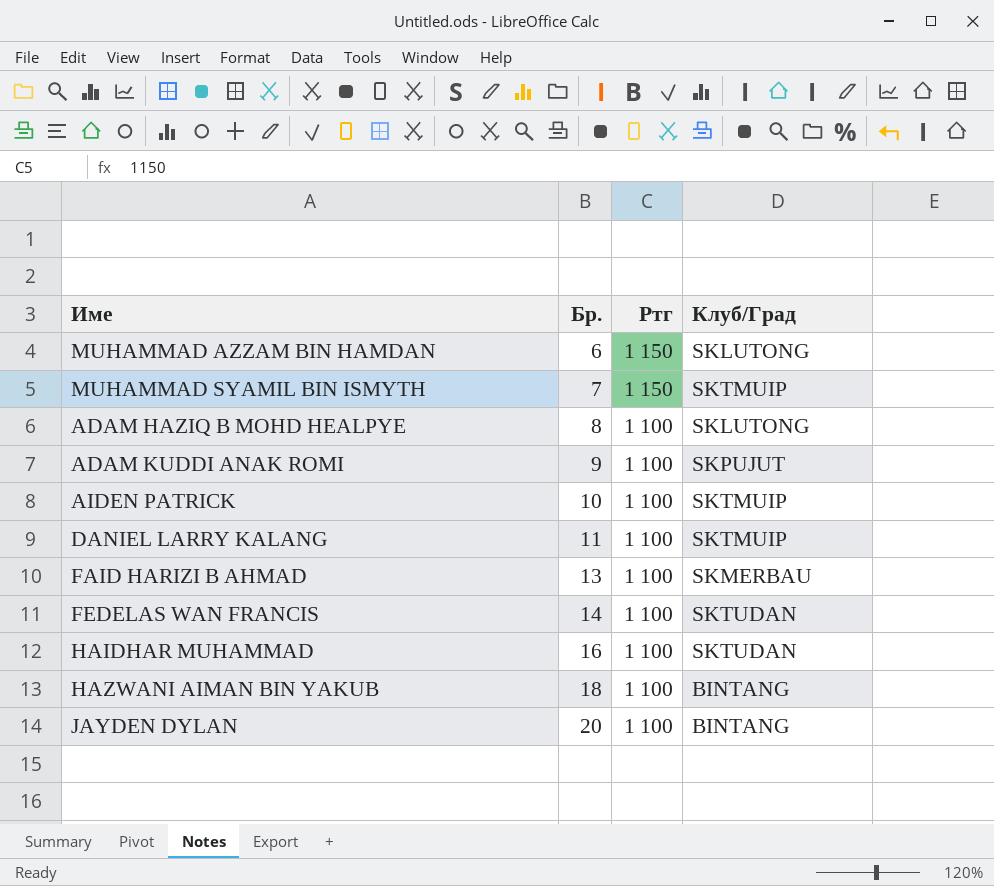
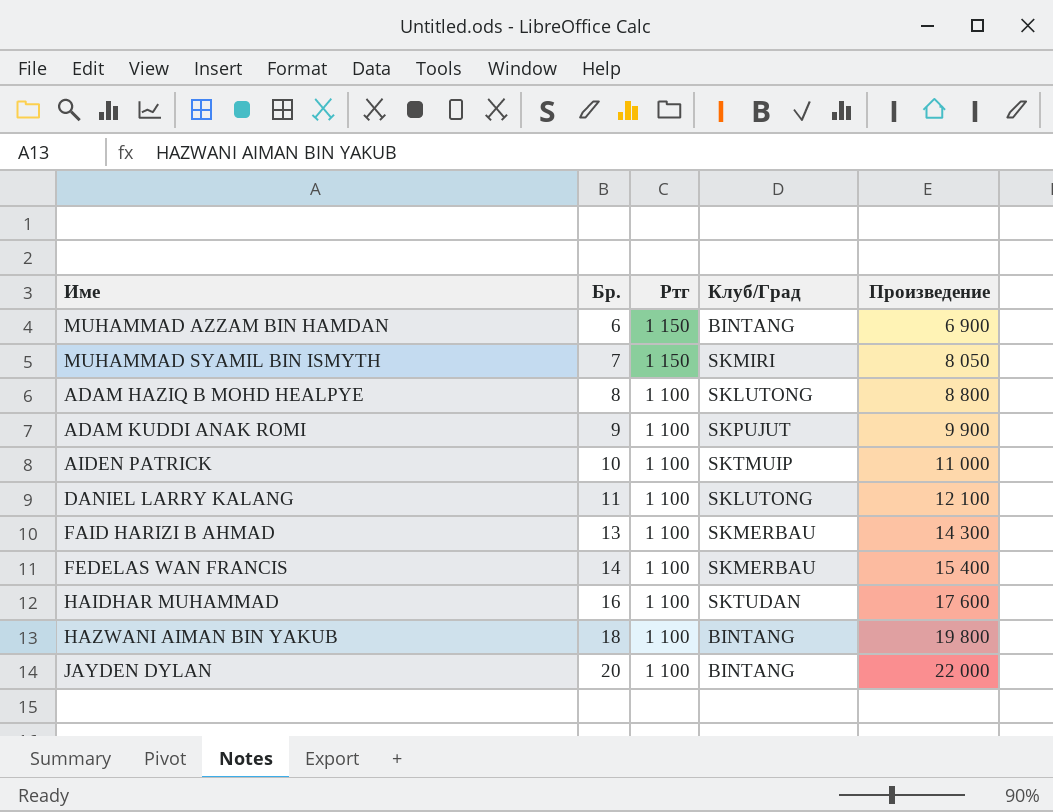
column Произведение | formula: none -> [Бр.] * [Ртг]
MUHAMMAD AZZAM BIN HAMDAN | Клуб/Град: SKLUTONG -> BINTANG
MUHAMMAD SYAMIL BIN ISMYTH | Клуб/Град: SKTMUIP -> SKMIRI
DANIEL LARRY KALANG | Клуб/Град: SKTMUIP -> SKLUTONG
FEDELAS WAN FRANCIS | Клуб/Град: SKTUDAN -> SKMERBAU

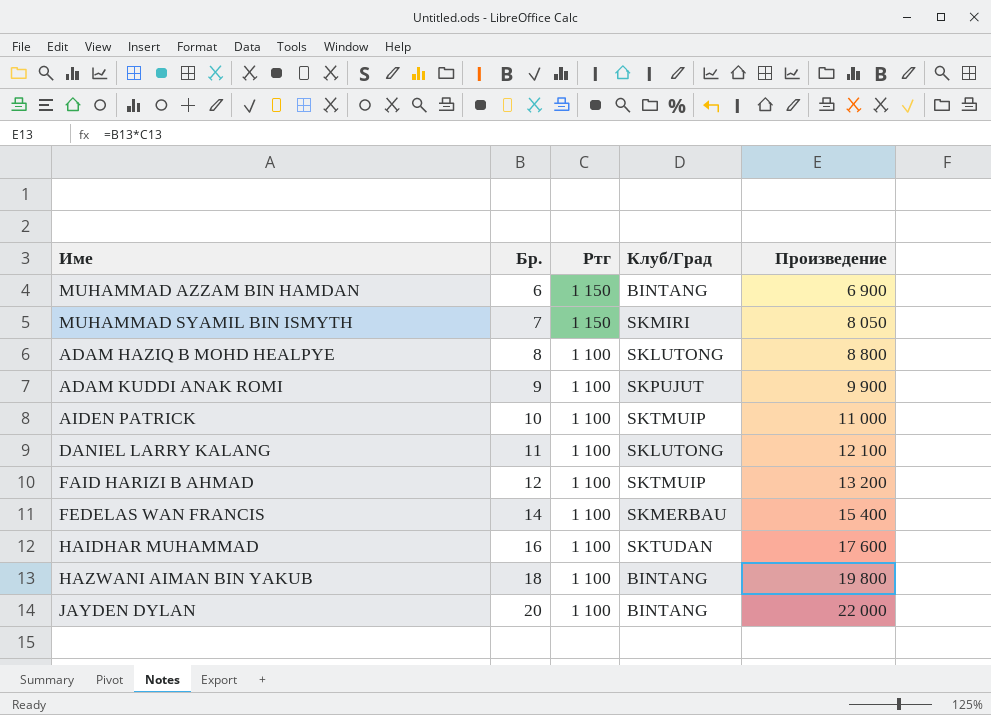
FAID HARIZI B AHMAD | Бр.: 13 -> 12
FAID HARIZI B AHMAD | Клуб/Град: SKMERBAU -> SKTMUIP
FAID HARIZI B AHMAD | Произведение: 14 300 -> 13 200

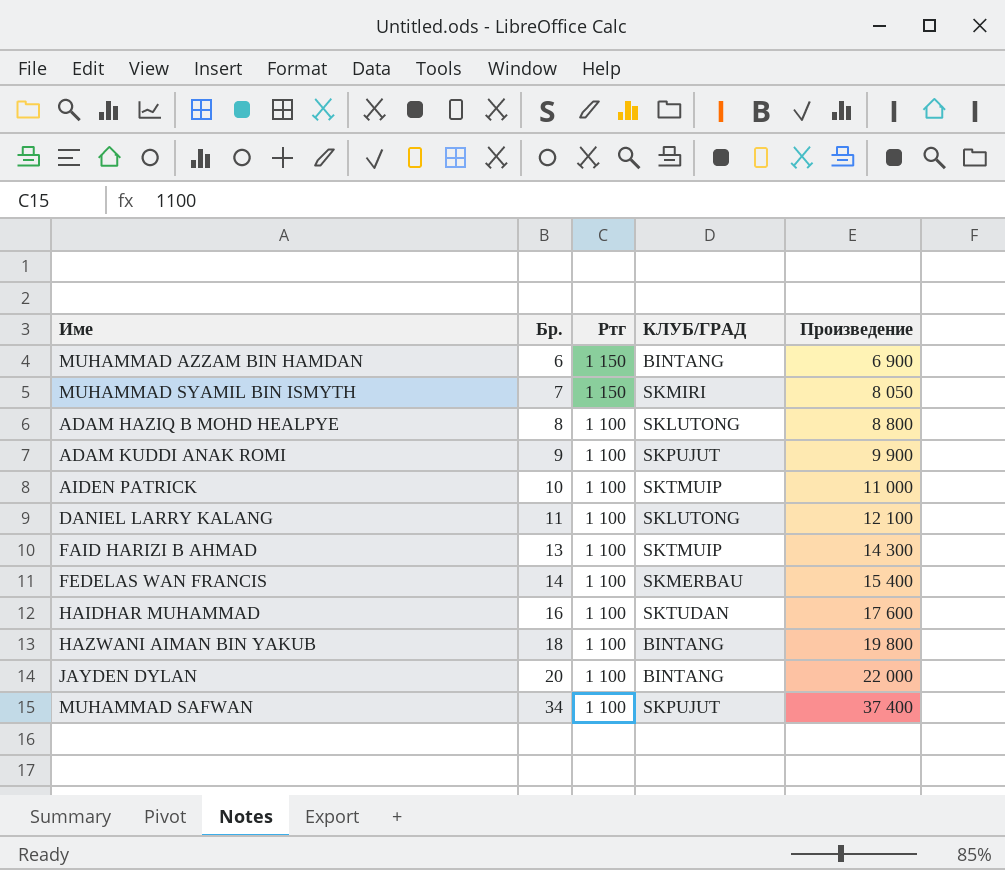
column name: Клуб/Град -> КЛУБ/ГРАД
FAID HARIZI B AHMAD | Бр.: 12 -> 13
FAID HARIZI B AHMAD | Произведение: 13 200 -> 14 300
row MUHAMMAD SAFWAN: none -> 34 | 1 100 | SKPUJUT | 37 400

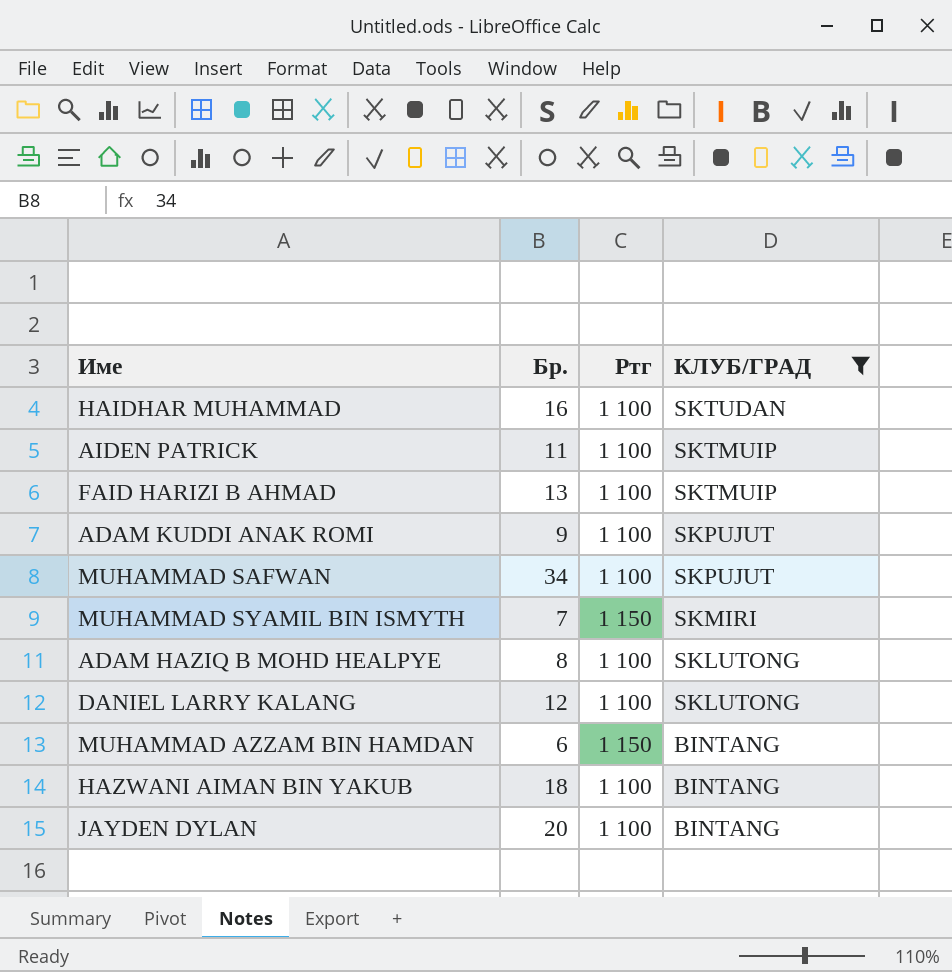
filter: none -> КЛУБ/ГРАД != SKMERBAU
row order: Бр. ascending -> КЛУБ/ГРАД descending
column Произведение | formula: [Бр.] * [Ртг] -> none
AIDEN PATRICK | Бр.: 10 -> 11
DANIEL LARRY KALANG | Бр.: 11 -> 12

